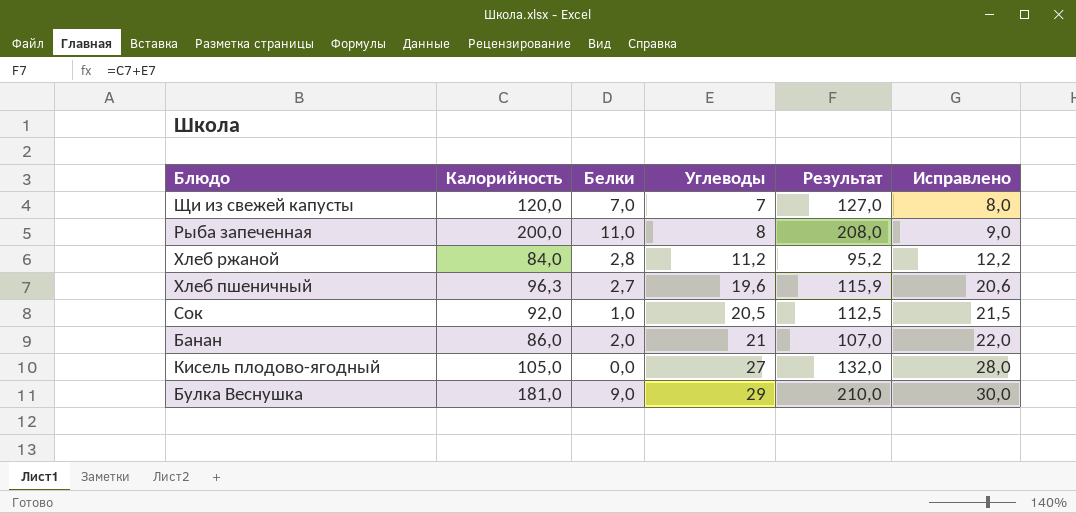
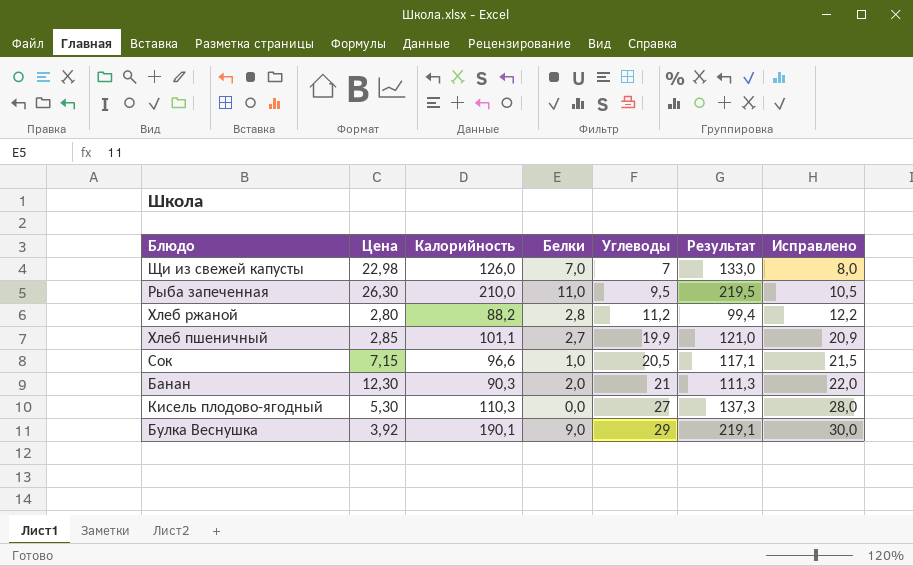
column Цена | position: none -> 2
Щи из свежей капусты | Калорийность: 120,0 -> 126,0
Щи из свежей капусты | Результат: 127,0 -> 133,0
Рыба запеченная | Калорийность: 200,0 -> 210,0
Рыба запеченная | Углеводы: 8 -> 9,5
Рыба запеченная | Результат: 208,0 -> 219,5
Рыба запеченная | Исправлено: 9,0 -> 10,5
Хлеб ржаной | Калорийность: 84,0 -> 88,2
Хлеб ржаной | Результат: 95,2 -> 99,4
Хлеб пшеничный | Калорийность: 96,3 -> 101,1
Хлеб пшеничный | Углеводы: 19,6 -> 19,9
Хлеб пшеничный | Результат: 115,9 -> 121,0
Хлеб пшеничный | Исправлено: 20,6 -> 20,9
Сок | Калорийность: 92,0 -> 96,6
Сок | Результат: 112,5 -> 117,1
Банан | Калорийность: 86,0 -> 90,3
Банан | Результат: 107,0 -> 111,3
Кисель плодово-ягодный | Калорийность: 105,0 -> 110,3
Кисель плодово-ягодный | Результат: 132,0 -> 137,3
Булка Веснушка | Калорийность: 181,0 -> 190,1
Булка Веснушка | Результат: 210,0 -> 219,1

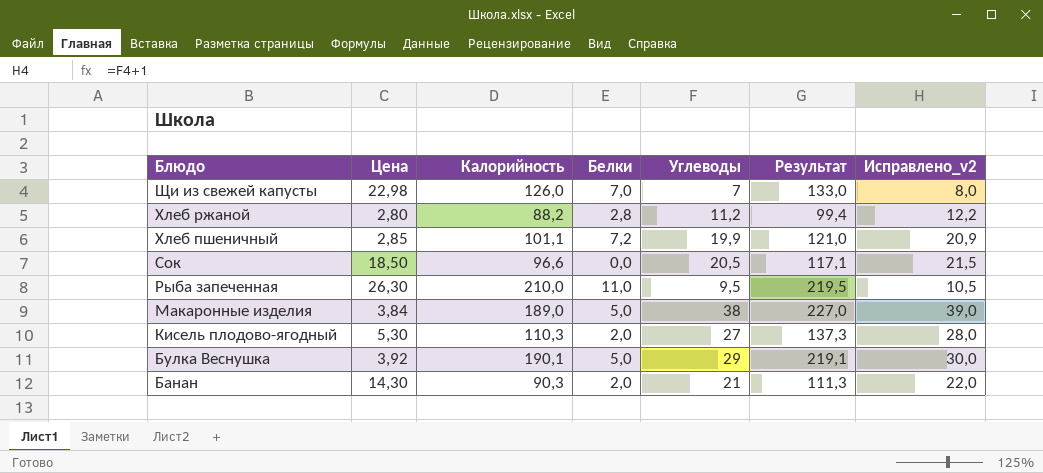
row order: Углеводы ascending -> Блюдо descending
column name: Исправлено -> Исправлено_v2
Хлеб пшеничный | Белки: 2,7 -> 7,2
Сок | Цена: 7,15 -> 18,50
Сок | Белки: 1,0 -> 0,0
row Макаронные изделия: none -> 3,84 | 189,0 | 5,0 | 38 | 227,0 | 39,0
Кисель плодово-ягодный | Белки: 0,0 -> 2,0
Булка Веснушка | Белки: 9,0 -> 5,0
Банан | Цена: 12,30 -> 14,30

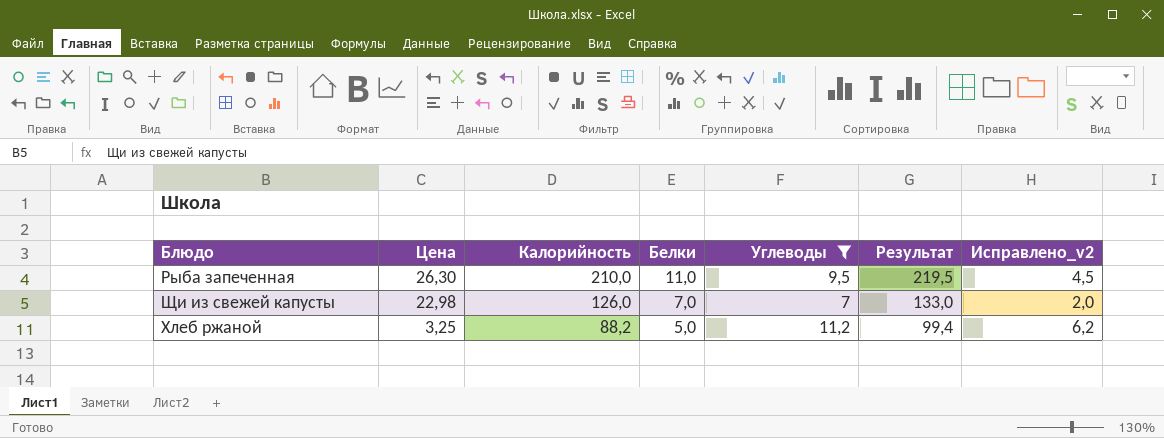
filter: none -> Углеводы <= 11,2
row order: Блюдо descending -> Цена descending
column Исправлено_v2 | formula: [Углеводы] + 1 -> [Углеводы] - 5
Хлеб ржаной | Цена: 2,80 -> 3,25
Хлеб ржаной | Белки: 2,8 -> 5,0

